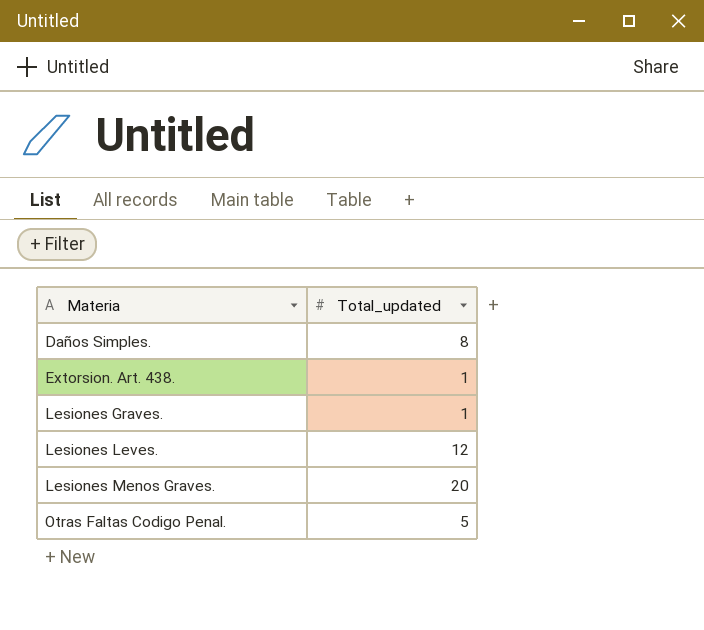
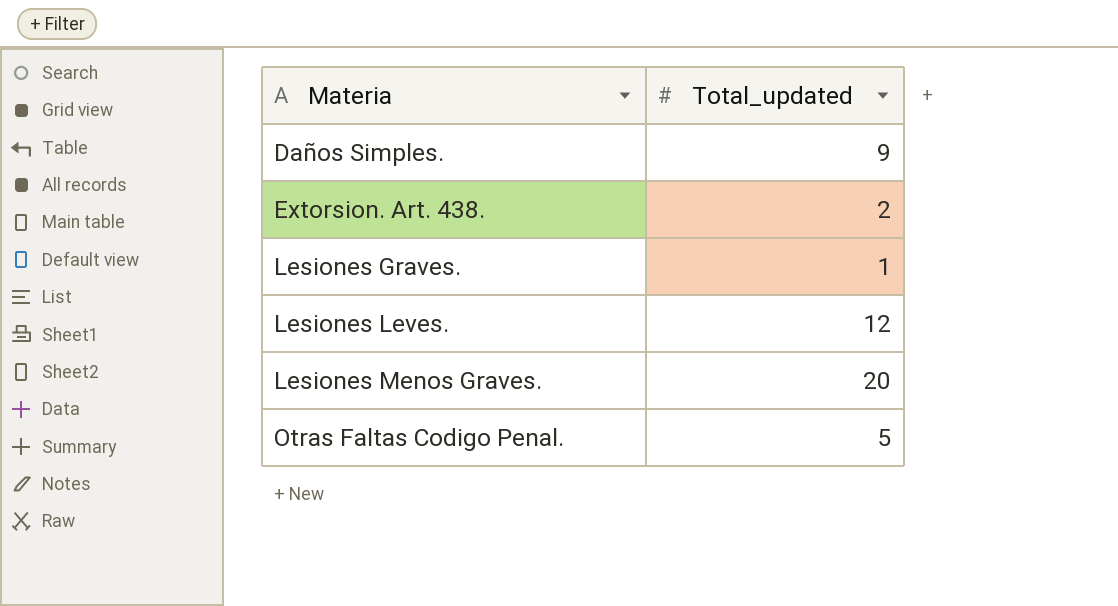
Daños Simples. | Total_updated: 8 -> 9
Extorsion. Art. 438. | Total_updated: 1 -> 2

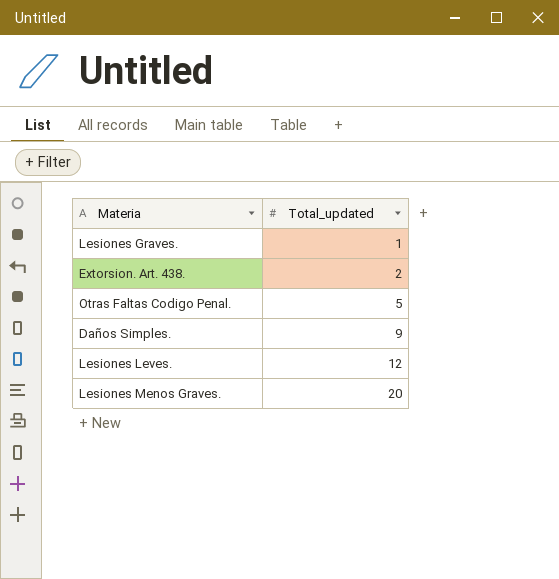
row order: Materia ascending -> Total_updated ascending

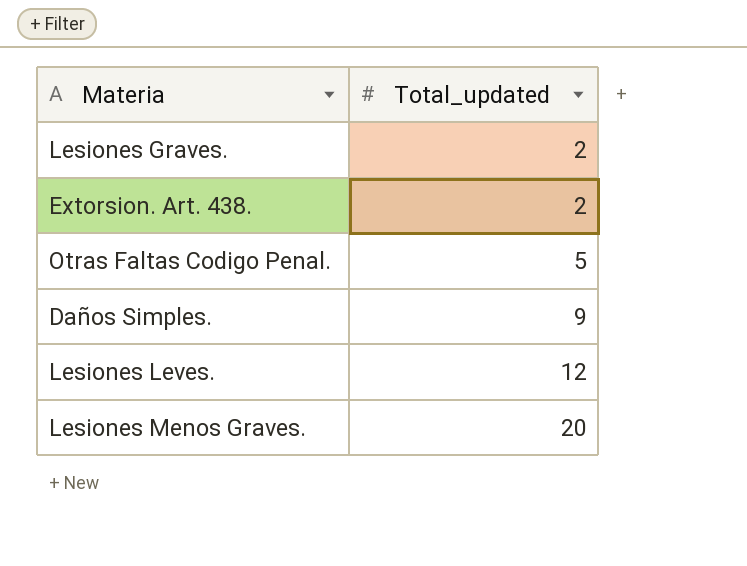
Lesiones Graves. | Total_updated: 1 -> 2

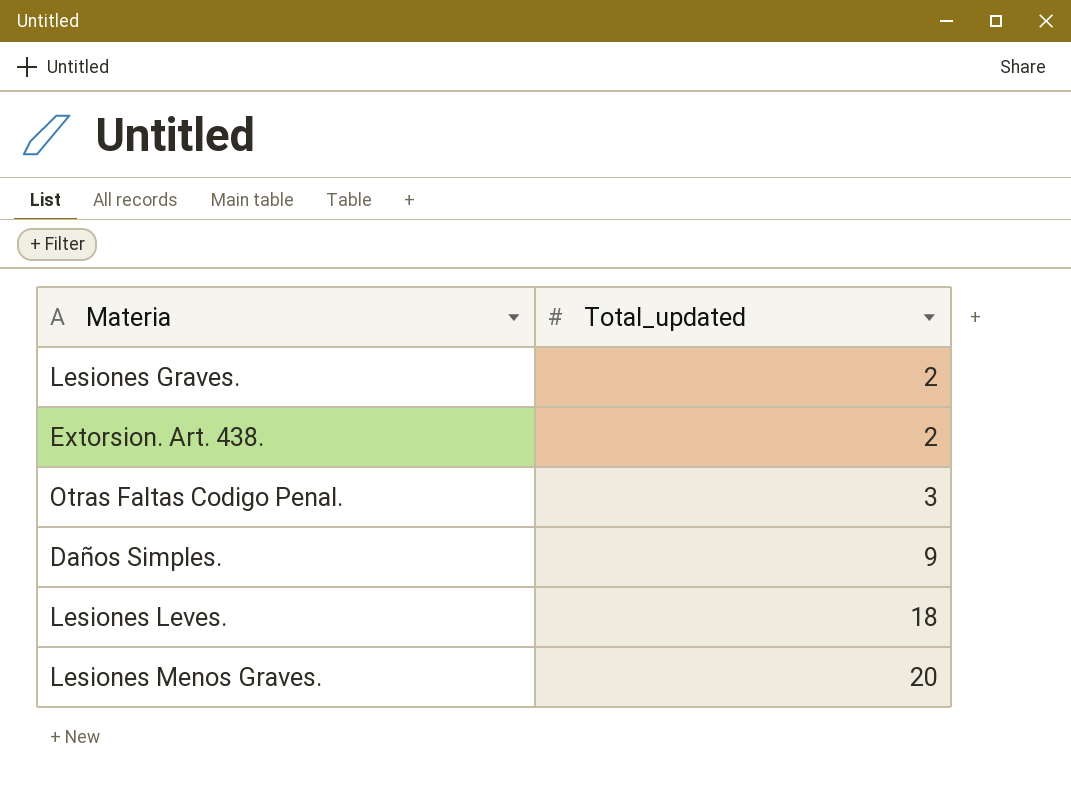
Otras Faltas Codigo Penal. | Total_updated: 5 -> 3
Lesiones Leves. | Total_updated: 12 -> 18

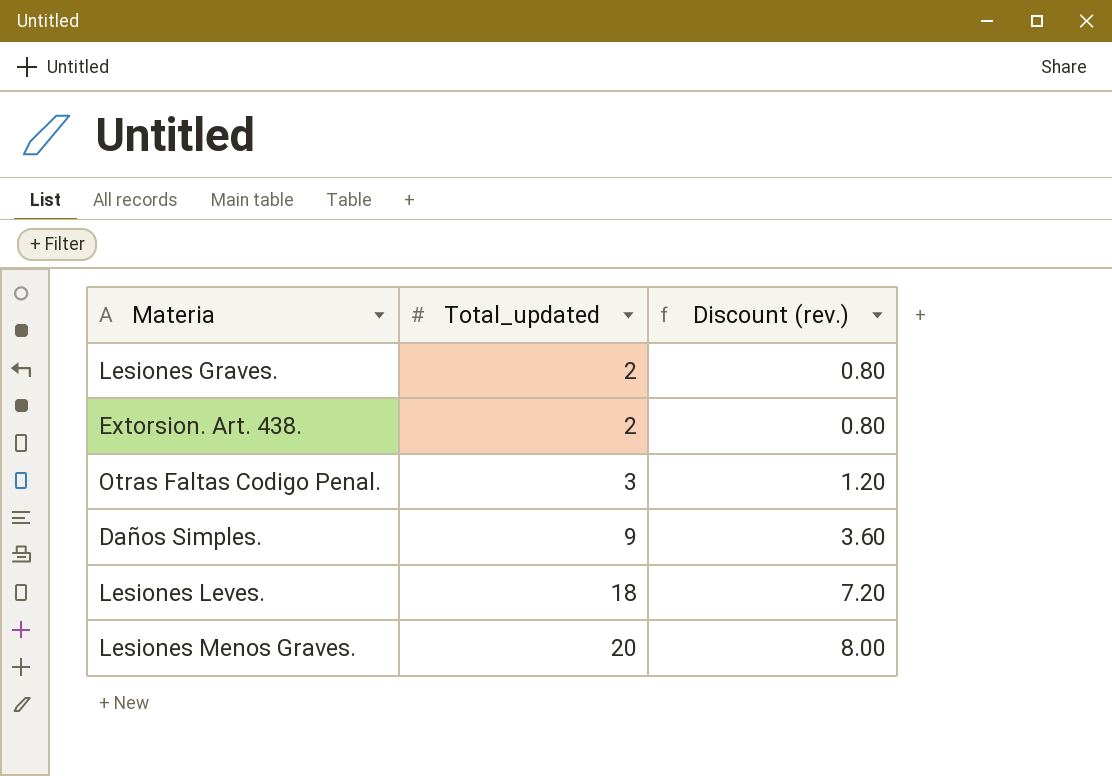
column Discount (rev.) | formula: none -> [Total_updated] * 0.4

